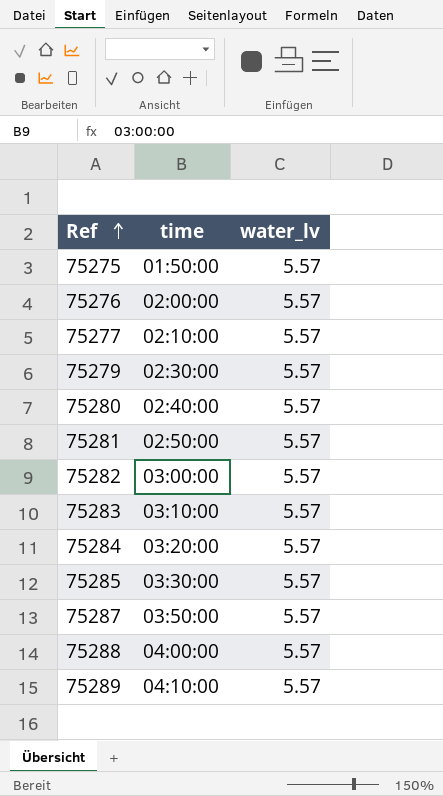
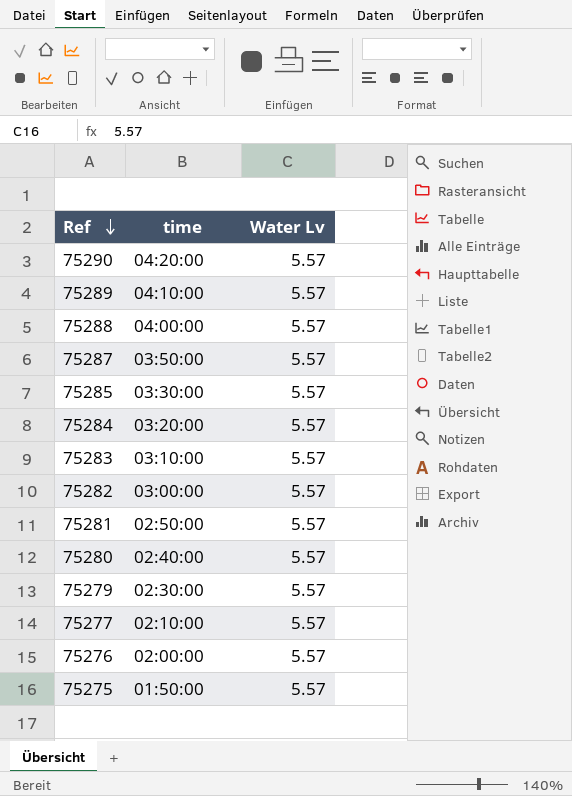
row order: Ref ascending -> Ref descending
column name: water_lv -> Water Lv
row 75290: none -> 04:20:00 | 5.57

